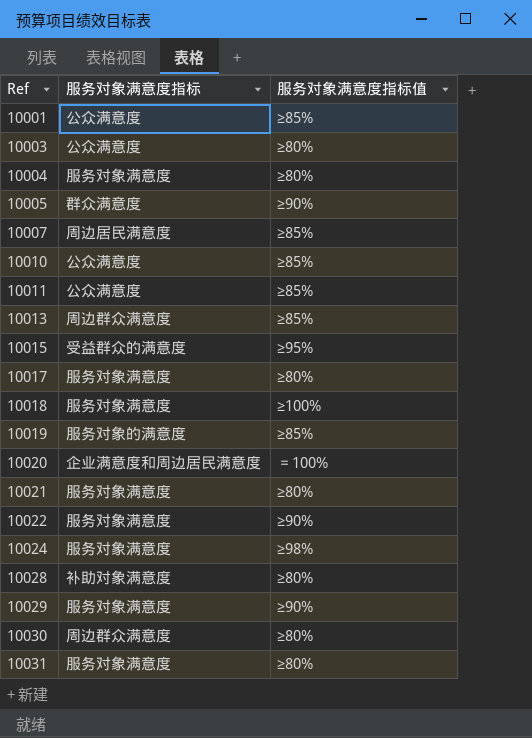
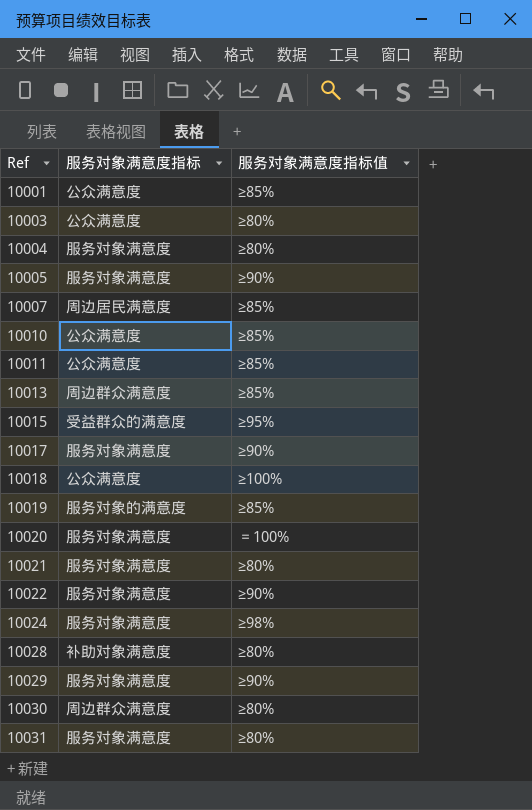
10005 | 服务对象满意度指标: 群众满意度 -> 服务对象满意度
10017 | 服务对象满意度指标值: ≥80% -> ≥90%
10018 | 服务对象满意度指标: 服务对象满意度 -> 公众满意度
10020 | 服务对象满意度指标: 企业满意度和周边居民满意度 -> 服务对象满意度

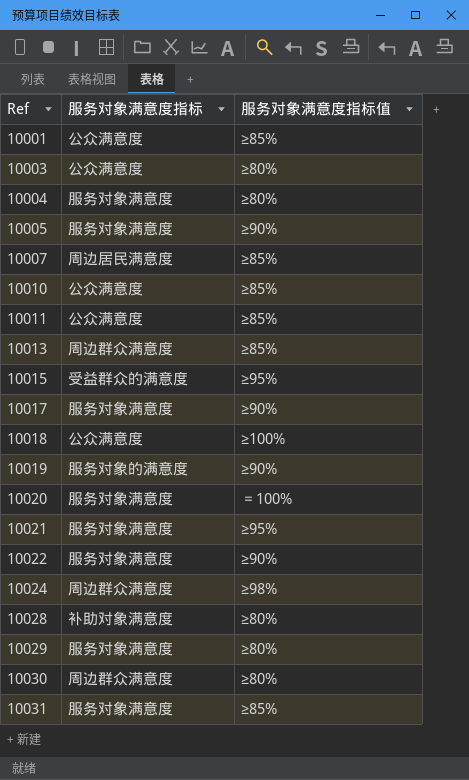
10019 | 服务对象满意度指标值: ≥85% -> ≥90%
10021 | 服务对象满意度指标值: ≥80% -> ≥95%
10024 | 服务对象满意度指标: 服务对象满意度 -> 周边群众满意度
10029 | 服务对象满意度指标值: ≥90% -> ≥80%
10031 | 服务对象满意度指标值: ≥80% -> ≥85%

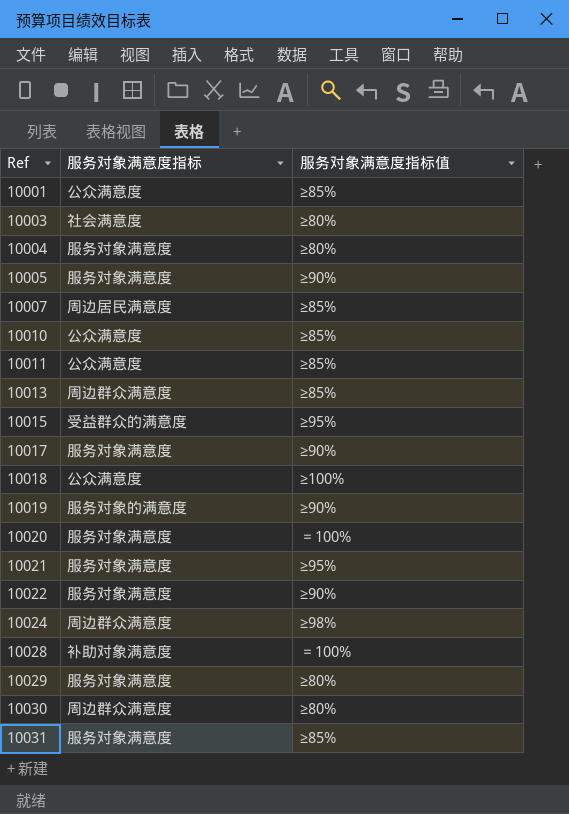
10003 | 服务对象满意度指标: 公众满意度 -> 社会满意度
10028 | 服务对象满意度指标值: ≥80% -> ＝100%

